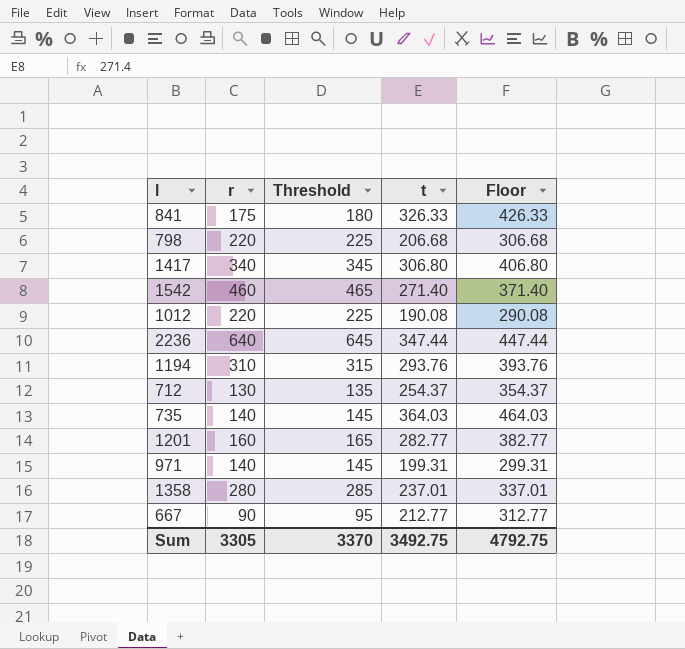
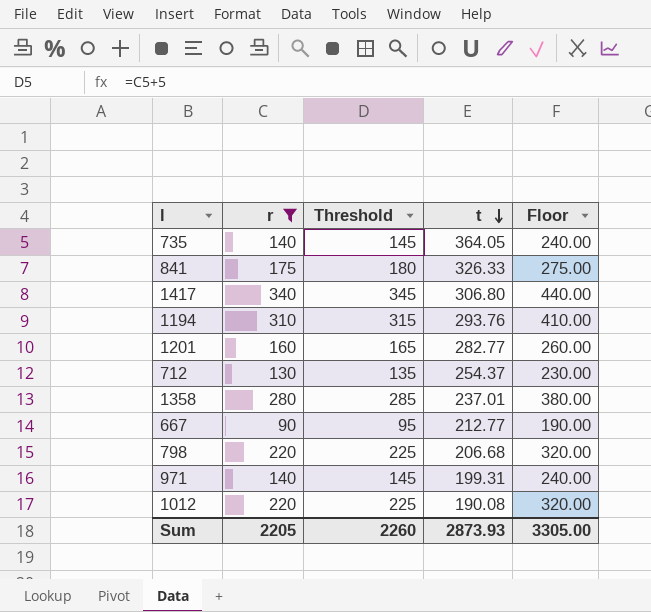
filter: none -> r <= 340
row order: none -> t descending
column Floor | formula: [t] + 100 -> [r] + 100
735 | t: 364.03 -> 364.05
Sum | r: 3305 -> 2205
Sum | Threshold: 3370 -> 2260
Sum | t: 3492.75 -> 2873.93
Sum | Floor: 4792.75 -> 3305.00

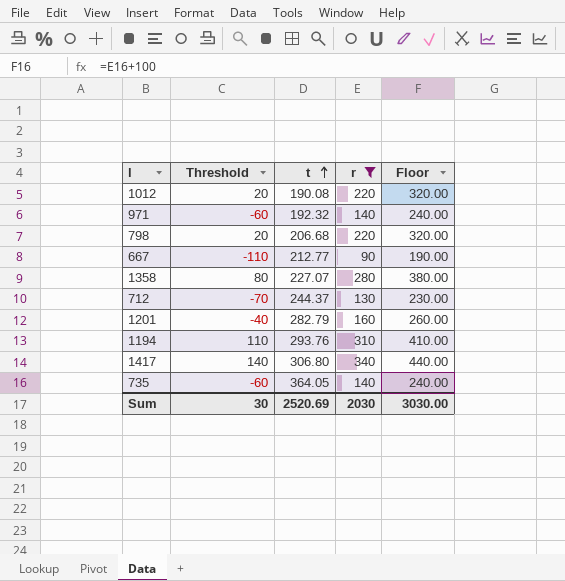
row order: t descending -> t ascending
column Threshold | formula: [r] + 5 -> [r] - 200
column r | position: 2 -> 4
row 841: 175 | 180 | 326.33 | 275.00 -> none
971 | t: 199.31 -> 192.32
1358 | t: 237.01 -> 227.07
712 | t: 254.37 -> 244.37
1201 | t: 282.77 -> 282.79
Sum | Threshold: 2260 -> 30
Sum | t: 2873.93 -> 2520.69
Sum | r: 2205 -> 2030
Sum | Floor: 3305.00 -> 3030.00

